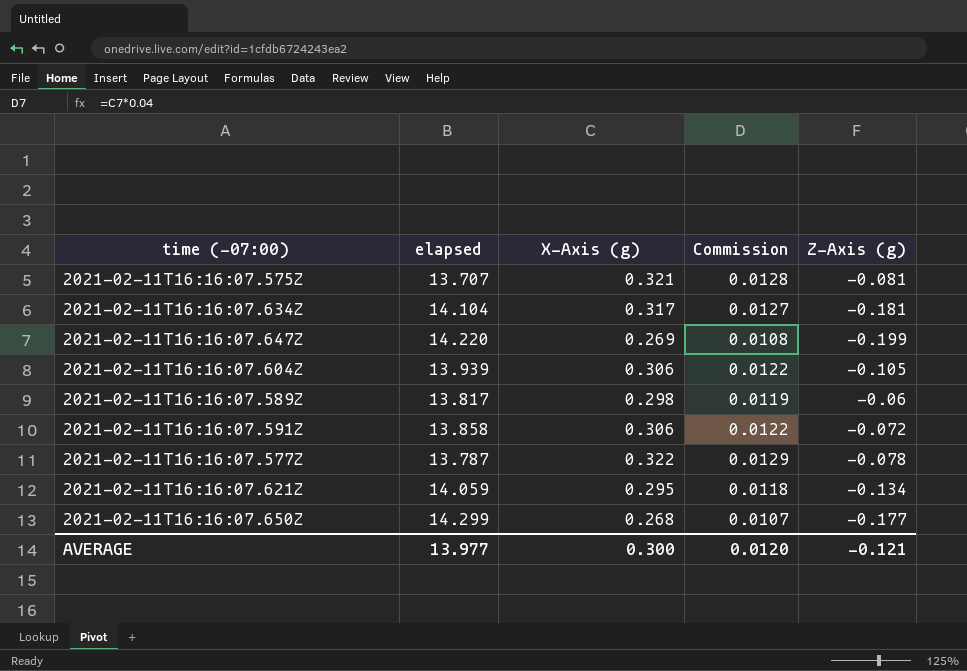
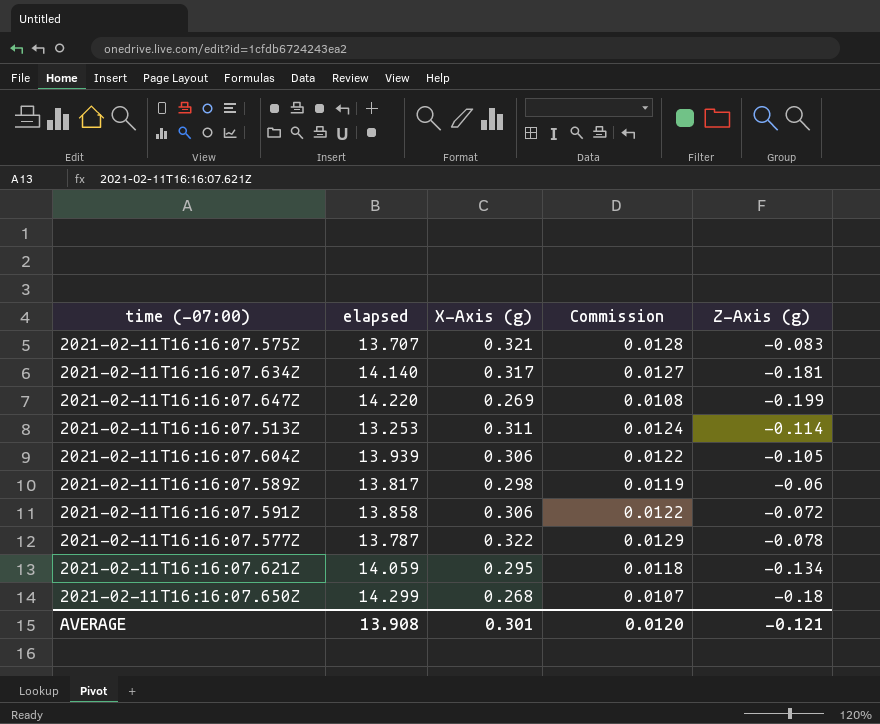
2021-02-11T16:16:07.575Z | Z-Axis (g): -0.081 -> -0.083
2021-02-11T16:16:07.634Z | elapsed: 14.104 -> 14.140
row 2021-02-11T16:16:07.513Z: none -> 13.253 | 0.311 | 0.0124 | -0.114
2021-02-11T16:16:07.650Z | Z-Axis (g): -0.177 -> -0.18
AVERAGE | elapsed: 13.977 -> 13.908
AVERAGE | X-Axis (g): 0.300 -> 0.301

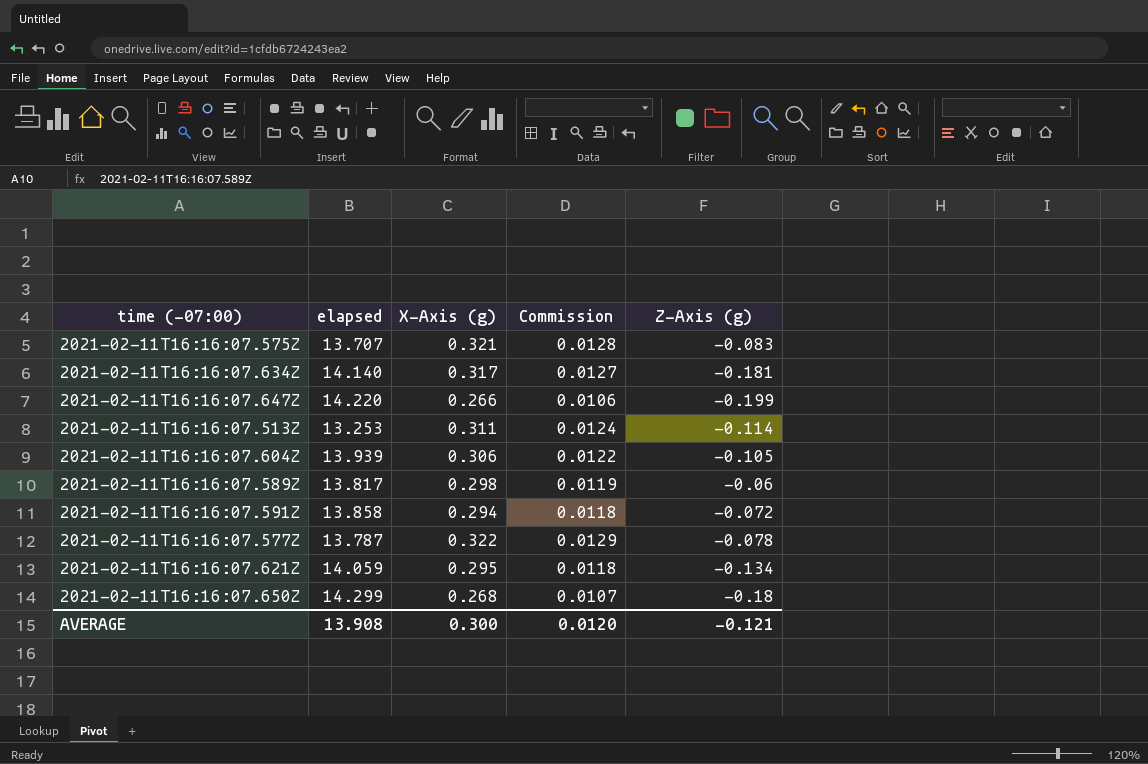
2021-02-11T16:16:07.647Z | X-Axis (g): 0.269 -> 0.266
2021-02-11T16:16:07.647Z | Commission: 0.0108 -> 0.0106
2021-02-11T16:16:07.591Z | X-Axis (g): 0.306 -> 0.294
2021-02-11T16:16:07.591Z | Commission: 0.0122 -> 0.0118
AVERAGE | X-Axis (g): 0.301 -> 0.300

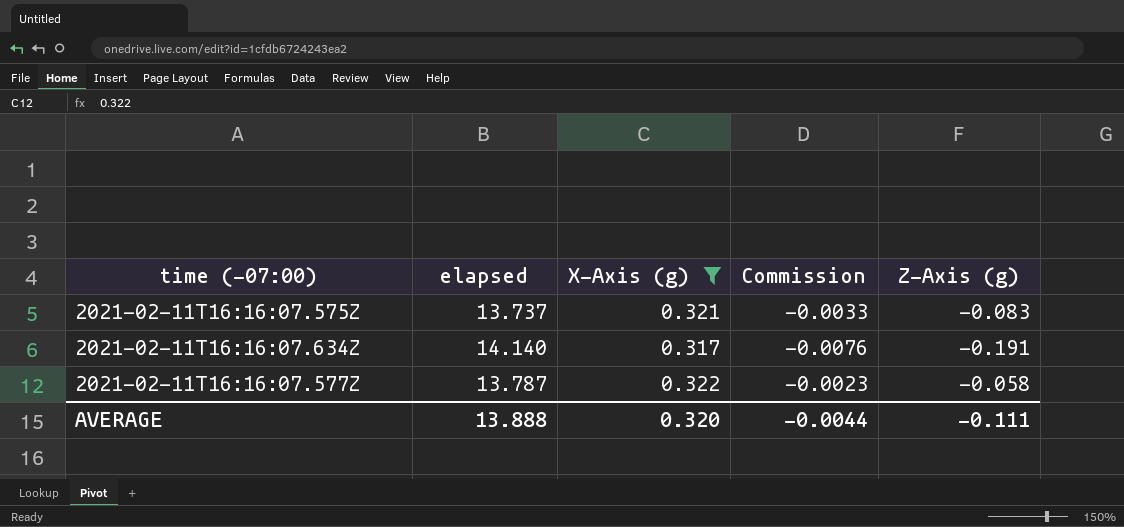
filter: none -> X-Axis (g) >= 0.317
column Commission | formula: [X-Axis (g)] * 0.04 -> [Z-Axis (g)] * 0.04
2021-02-11T16:16:07.575Z | elapsed: 13.707 -> 13.737
2021-02-11T16:16:07.634Z | Z-Axis (g): -0.181 -> -0.191
2021-02-11T16:16:07.577Z | Z-Axis (g): -0.078 -> -0.058
AVERAGE | elapsed: 13.908 -> 13.888
AVERAGE | X-Axis (g): 0.300 -> 0.320
AVERAGE | Commission: 0.0120 -> -0.0044
AVERAGE | Z-Axis (g): -0.121 -> -0.111

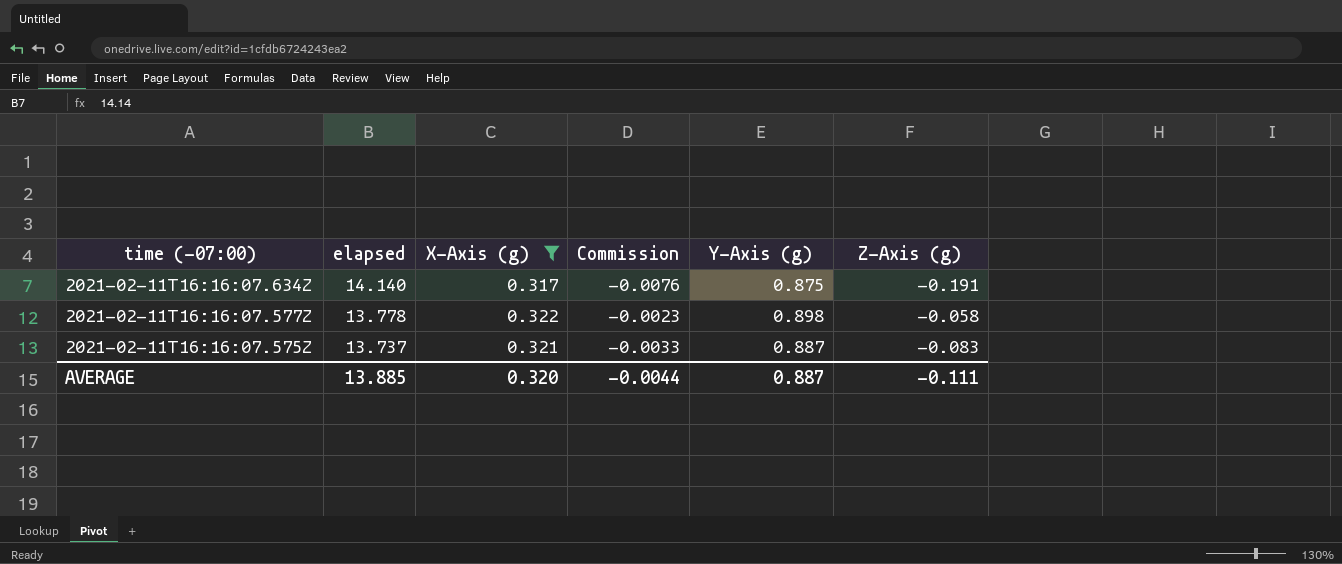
row order: none -> time (-07:00) descending
column Y-Axis (g) | position: none -> 5
2021-02-11T16:16:07.577Z | elapsed: 13.787 -> 13.778
AVERAGE | elapsed: 13.888 -> 13.885

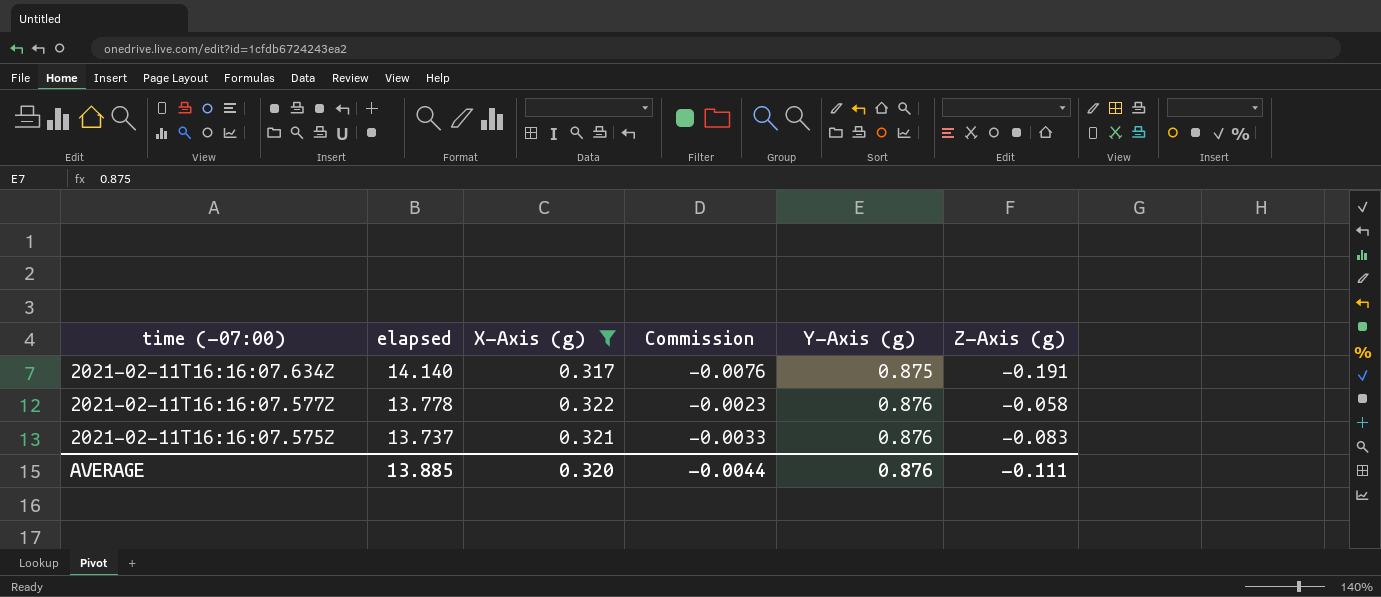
2021-02-11T16:16:07.577Z | Y-Axis (g): 0.898 -> 0.876
2021-02-11T16:16:07.575Z | Y-Axis (g): 0.887 -> 0.876
AVERAGE | Y-Axis (g): 0.887 -> 0.876

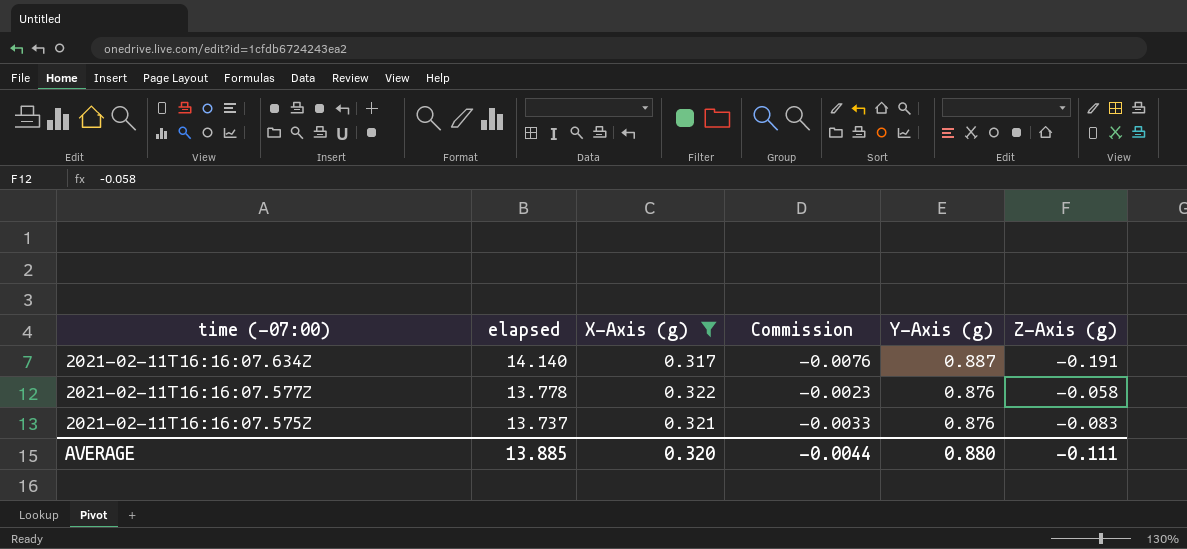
2021-02-11T16:16:07.634Z | Y-Axis (g): 0.875 -> 0.887
AVERAGE | Y-Axis (g): 0.876 -> 0.880

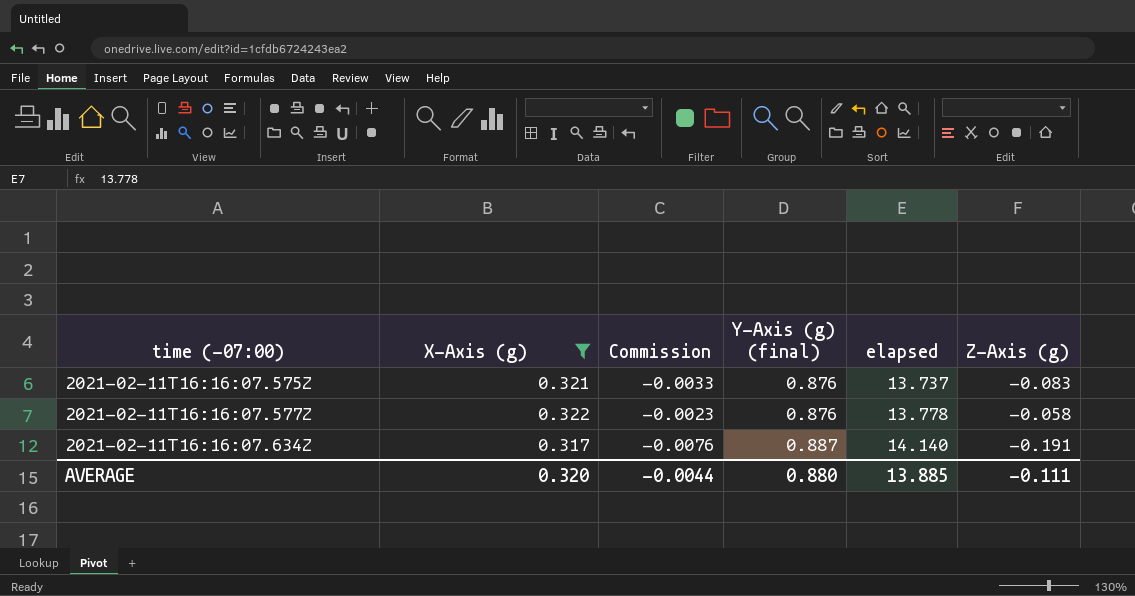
row order: time (-07:00) descending -> time (-07:00) ascending
column name: Y-Axis (g) -> Y-Axis (g) (final)
column elapsed | position: 2 -> 5

